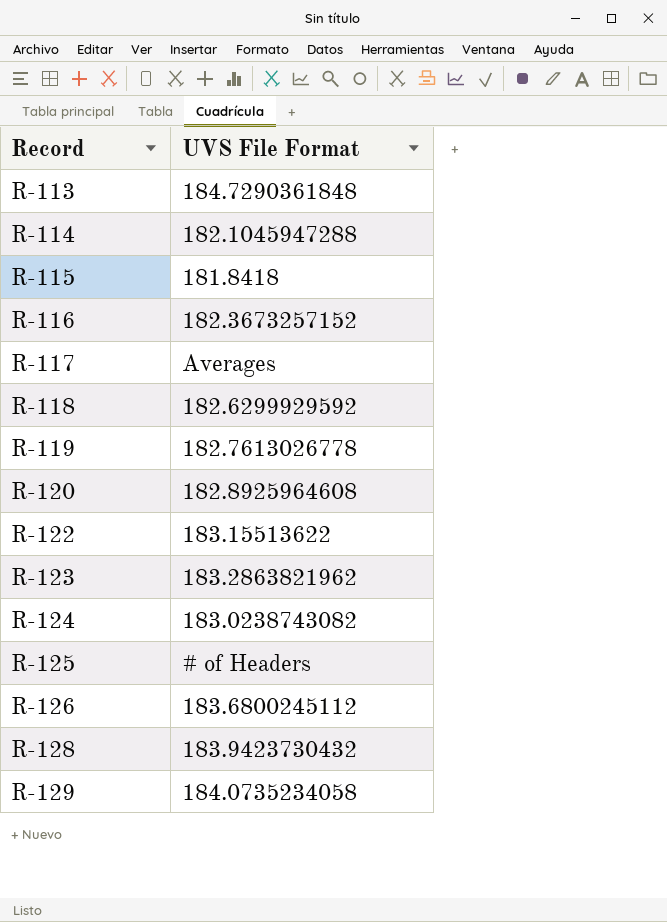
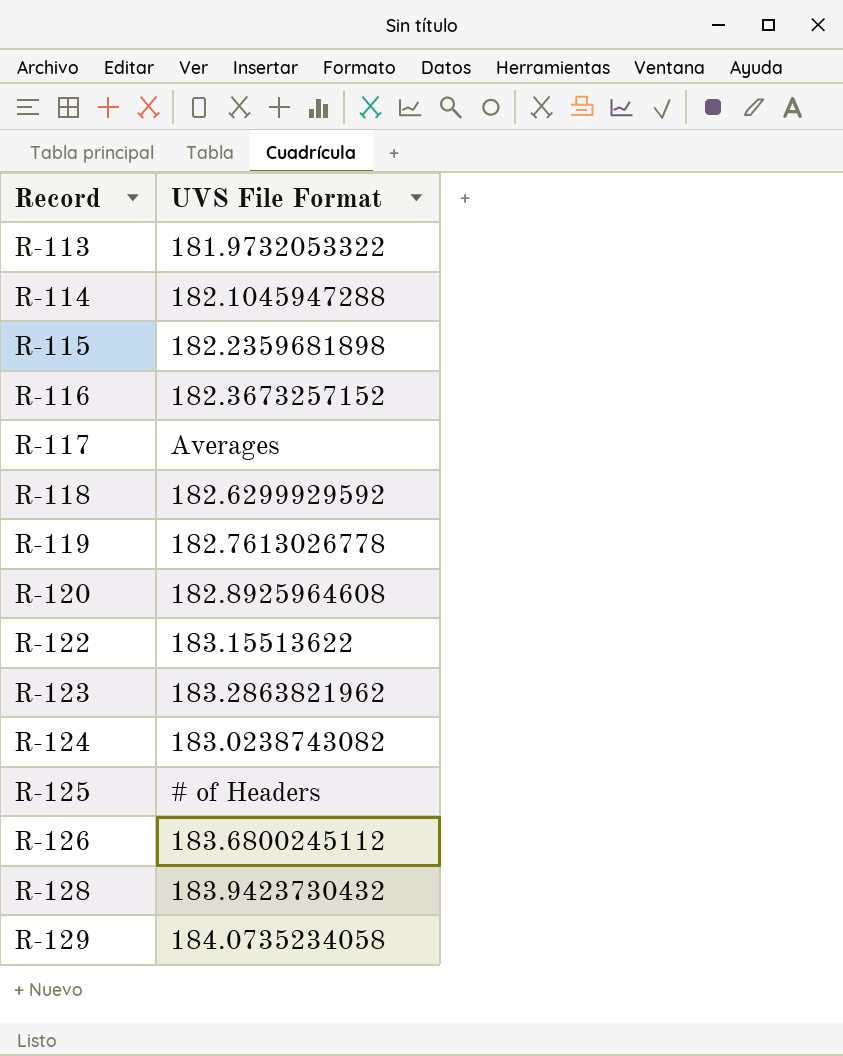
R-113 | UVS File Format: 184.7290361848 -> 181.9732053322
R-115 | UVS File Format: 181.8418 -> 182.2359681898

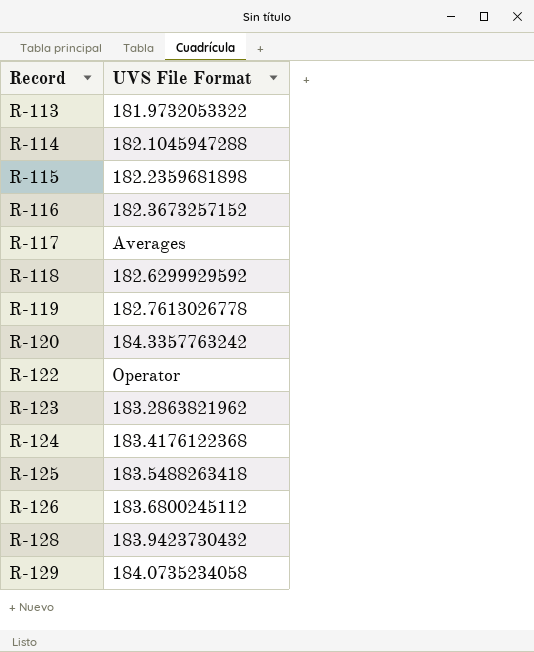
R-120 | UVS File Format: 182.8925964608 -> 184.3357763242
R-122 | UVS File Format: 183.15513622 -> Operator
R-124 | UVS File Format: 183.0238743082 -> 183.4176122368
R-125 | UVS File Format: # of Headers -> 183.5488263418

